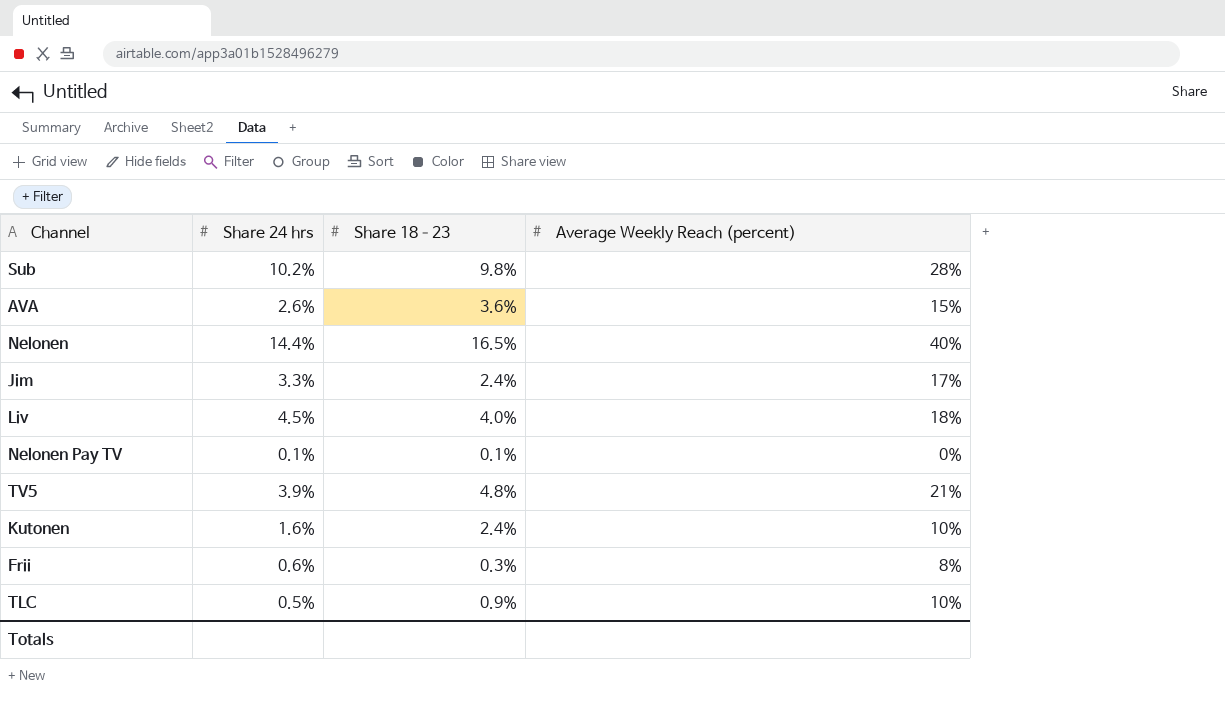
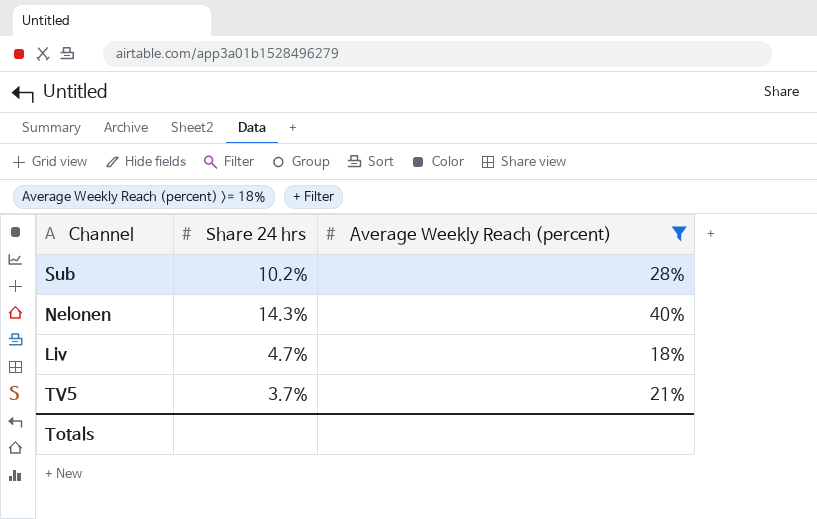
filter: none -> Average Weekly Reach (percent) >= 18%
column Share 18–23 | position: 3 -> none
Nelonen | Share 24 hrs: 14.4% -> 14.3%
Liv | Share 24 hrs: 4.5% -> 4.7%
TV5 | Share 24 hrs: 3.9% -> 3.7%

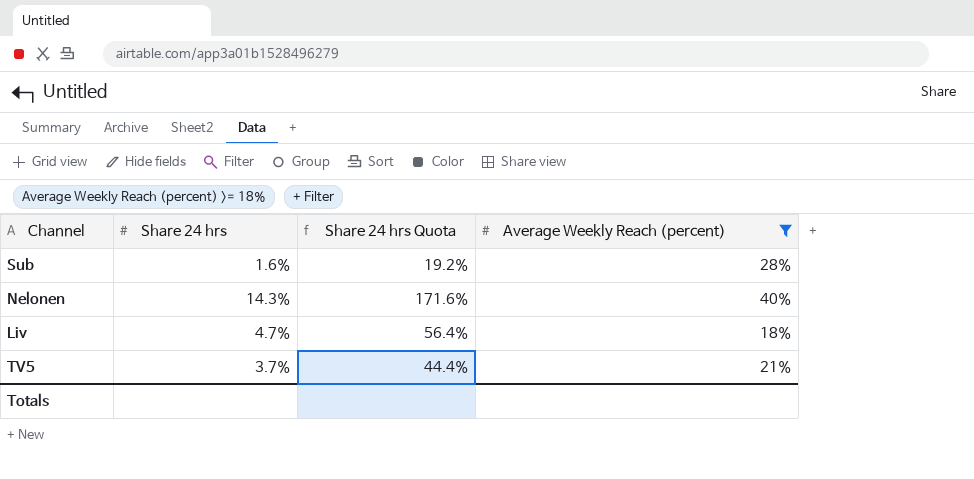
column Share 24 hrs Quota | formula: none -> [Share 24 hrs] * 12
Sub | Share 24 hrs: 10.2% -> 1.6%

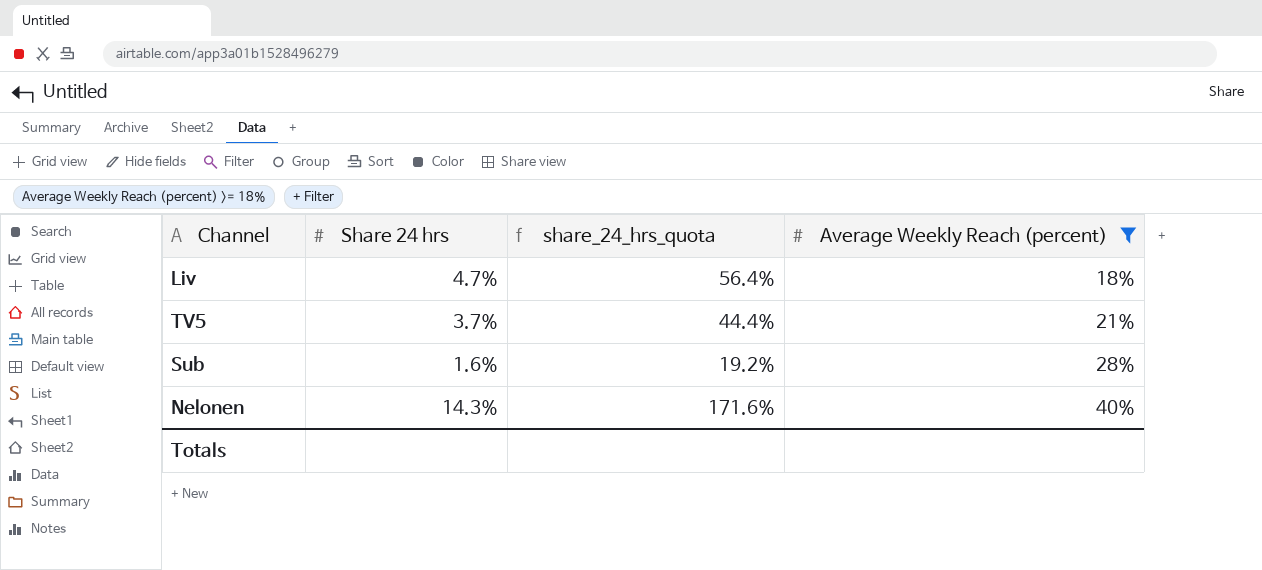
row order: none -> Average Weekly Reach (percent) ascending
column name: Share 24 hrs Quota -> share_24_hrs_quota

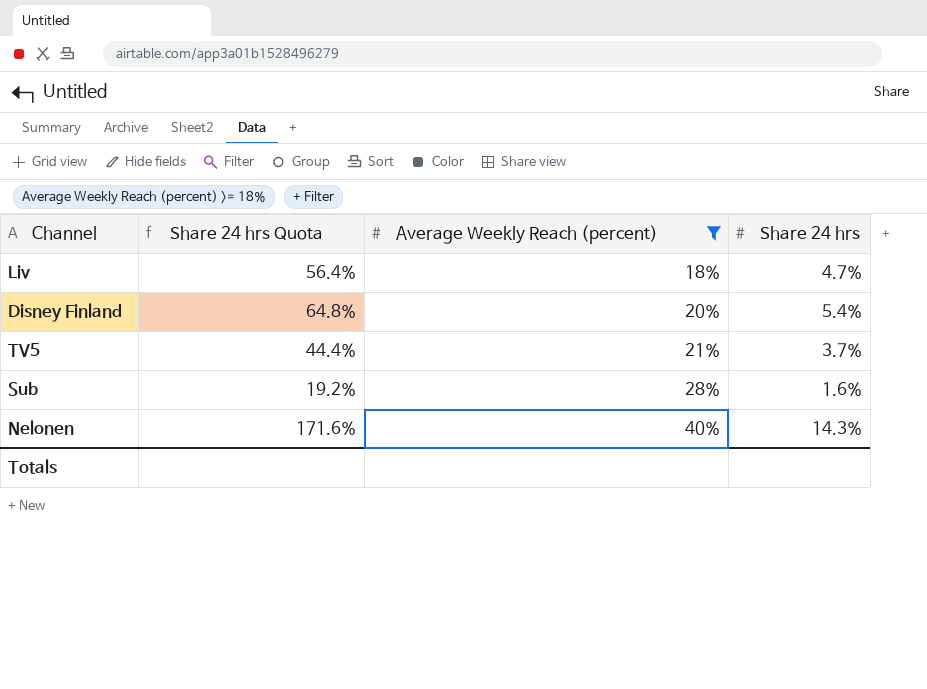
column name: share_24_hrs_quota -> Share 24 hrs Quota
column Share 24 hrs | position: 2 -> 4
row Disney Finland: none -> 64.8% | 20% | 5.4%

